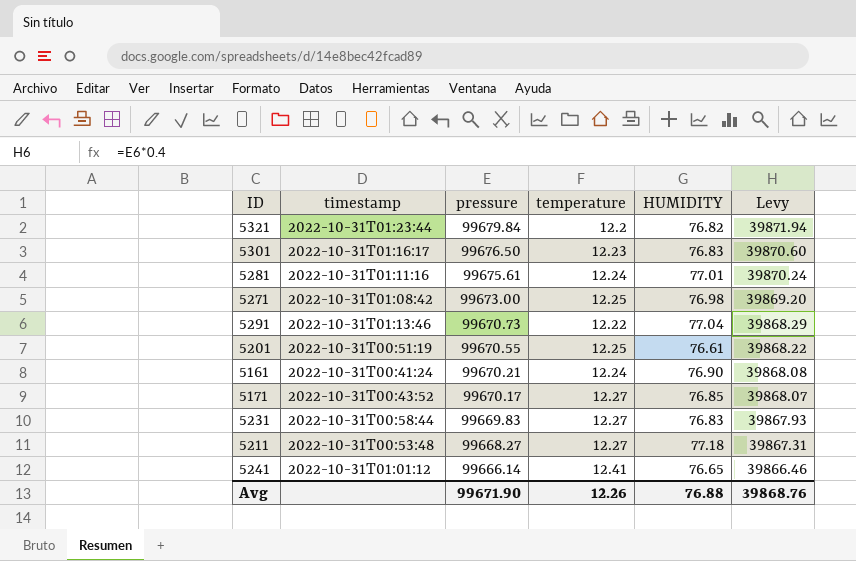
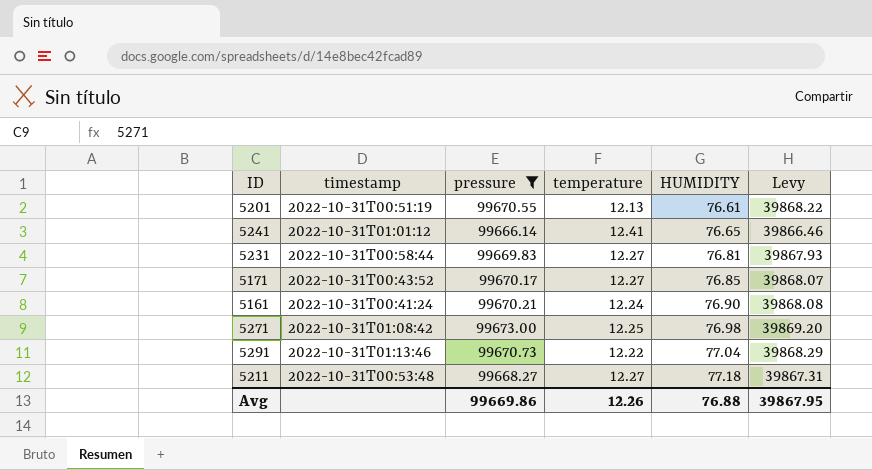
filter: none -> pressure <= 99673.00
row order: pressure descending -> HUMIDITY ascending
5201 | temperature: 12.25 -> 12.13
5231 | HUMIDITY: 76.83 -> 76.81
Avg | pressure: 99671.90 -> 99669.86
Avg | Levy: 39868.76 -> 39867.95

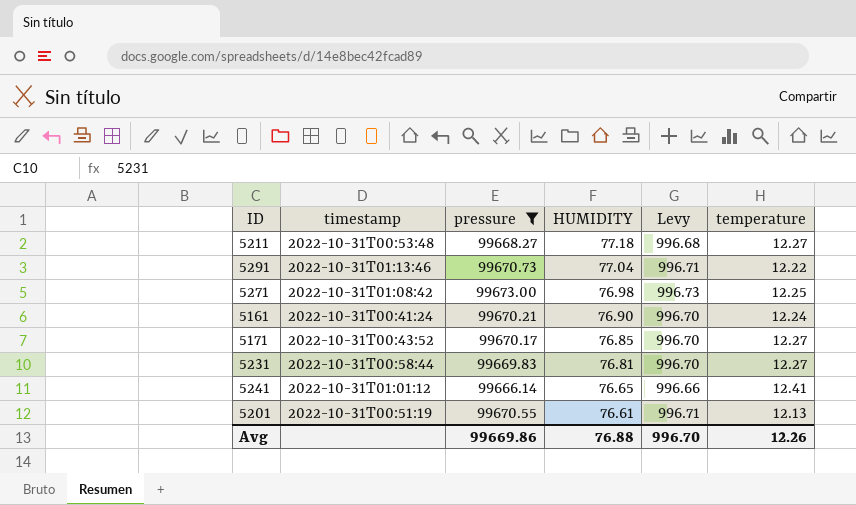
row order: HUMIDITY ascending -> HUMIDITY descending
column Levy | formula: [pressure] * 0.4 -> [pressure] * 0.01
column temperature | position: 4 -> 6
Avg | Levy: 39867.95 -> 996.70

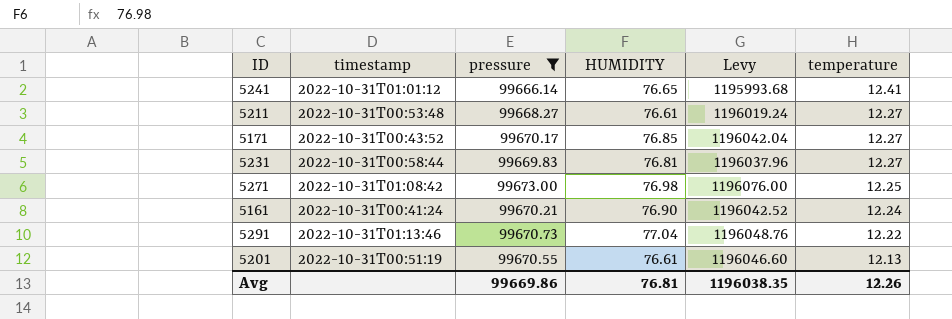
row order: HUMIDITY descending -> temperature descending
column Levy | formula: [pressure] * 0.01 -> [pressure] * 12
5211 | HUMIDITY: 77.18 -> 76.61
Avg | HUMIDITY: 76.88 -> 76.81
Avg | Levy: 996.70 -> 1196038.35

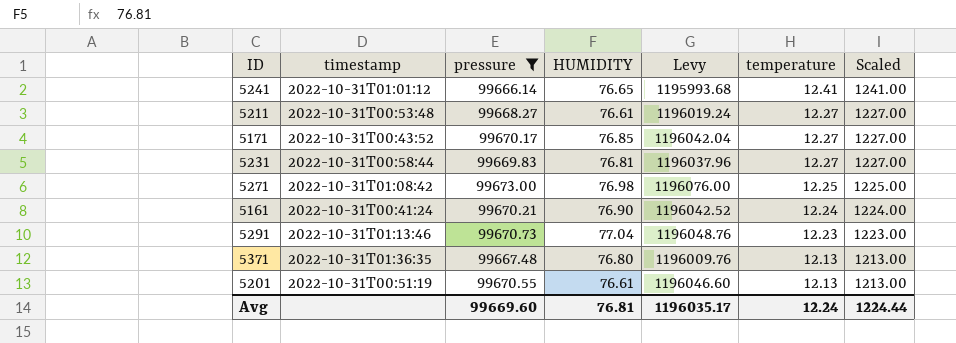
column Scaled | formula: none -> [temperature] * 100
5291 | temperature: 12.22 -> 12.23
row 5371: none -> 2022-10-31T01:36:35 | 99667.48 | 76.80 | 1196009.76 | 12.13 | 1213.00
Avg | pressure: 99669.86 -> 99669.60
Avg | Levy: 1196038.35 -> 1196035.17
Avg | temperature: 12.26 -> 12.24

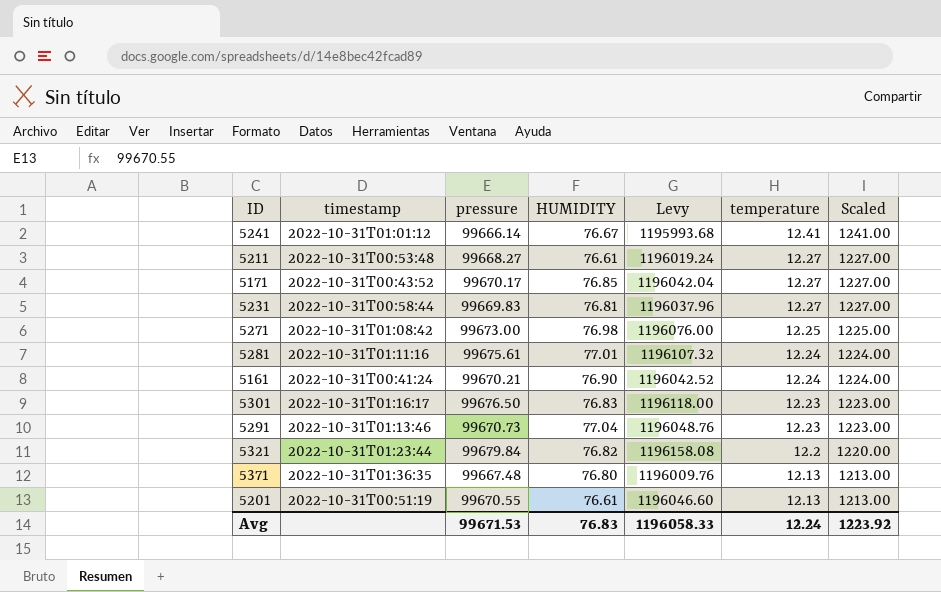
filter: pressure <= 99673.00 -> none
5241 | HUMIDITY: 76.65 -> 76.67
Avg | pressure: 99669.60 -> 99671.53
Avg | HUMIDITY: 76.81 -> 76.83
Avg | Levy: 1196035.17 -> 1196058.33
Avg | Scaled: 1224.44 -> 1223.92

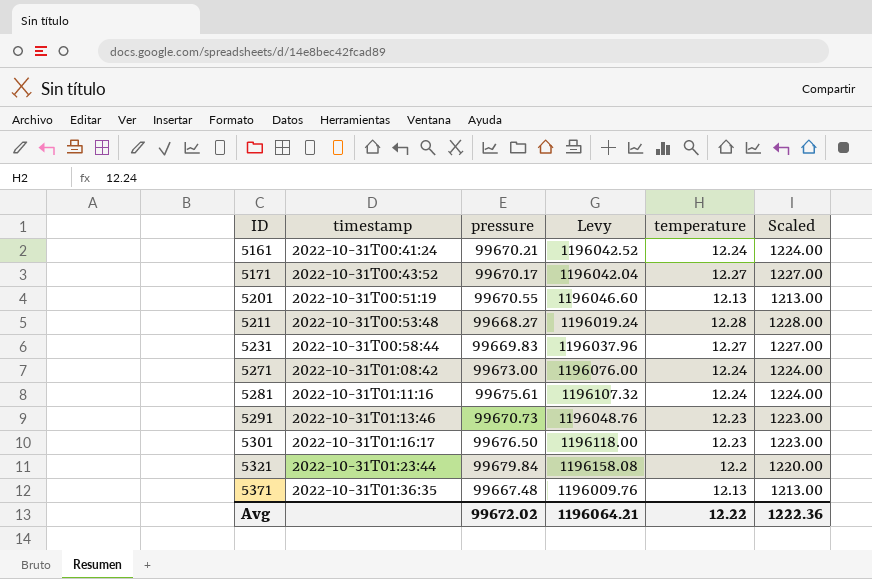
row order: temperature descending -> ID ascending
column HUMIDITY | position: 4 -> none
row 5241: 2022-10-31T01:01:12 | 99666.14 | 76.67 | 1195993.68 | 12.41 | 1241.00 -> none
5211 | temperature: 12.27 -> 12.28
5211 | Scaled: 1227.00 -> 1228.00
5271 | temperature: 12.25 -> 12.24
5271 | Scaled: 1225.00 -> 1224.00
Avg | pressure: 99671.53 -> 99672.02
Avg | Levy: 1196058.33 -> 1196064.21
Avg | temperature: 12.24 -> 12.22
Avg | Scaled: 1223.92 -> 1222.36

